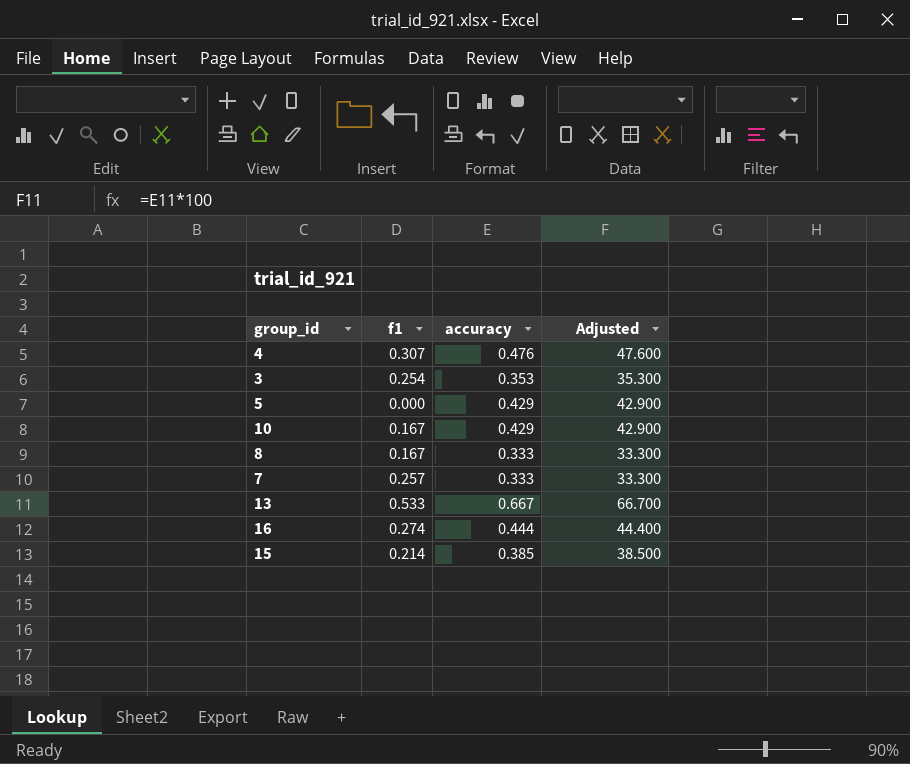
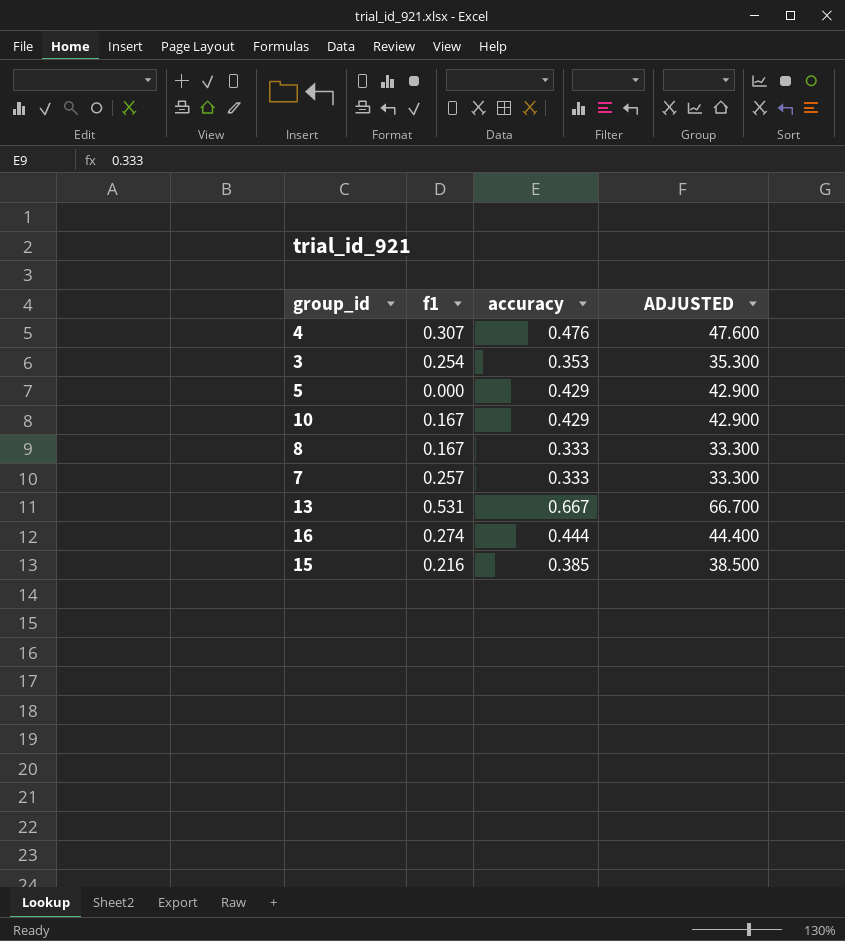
column name: Adjusted -> ADJUSTED
13 | f1: 0.533 -> 0.531
15 | f1: 0.214 -> 0.216

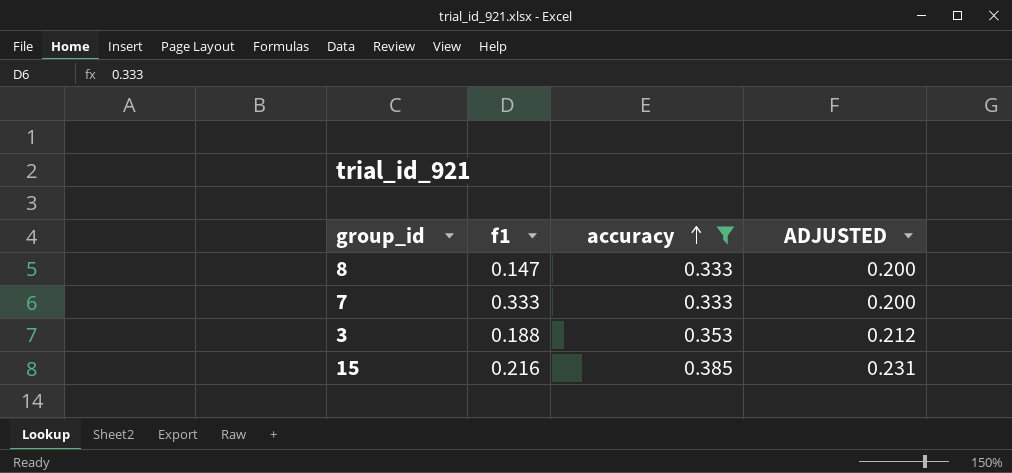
filter: none -> accuracy <= 0.385
row order: none -> accuracy ascending
column ADJUSTED | formula: [accuracy] * 100 -> [accuracy] * 0.6
8 | f1: 0.167 -> 0.147
7 | f1: 0.257 -> 0.333
3 | f1: 0.254 -> 0.188

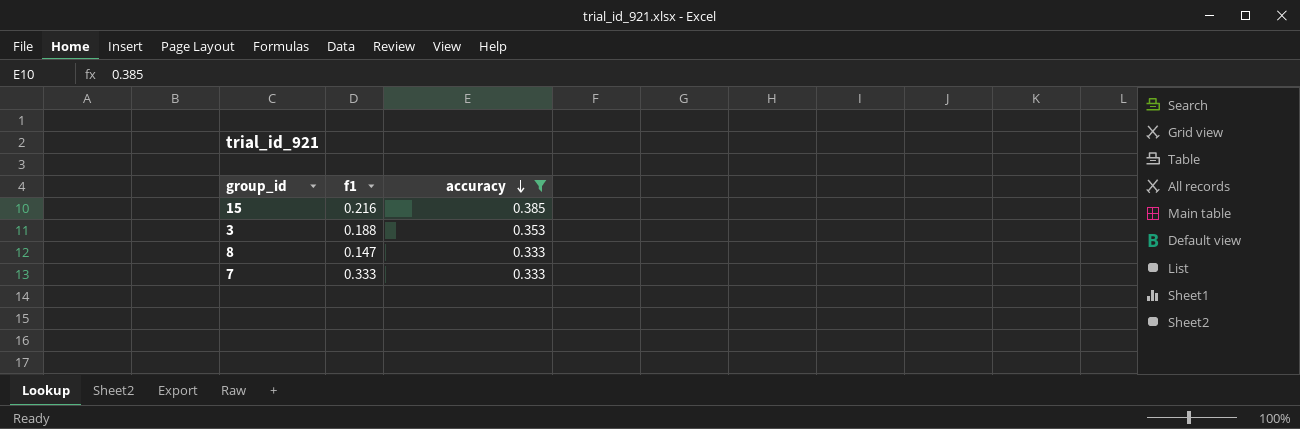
row order: accuracy ascending -> accuracy descending
column ADJUSTED | formula: [accuracy] * 0.6 -> none

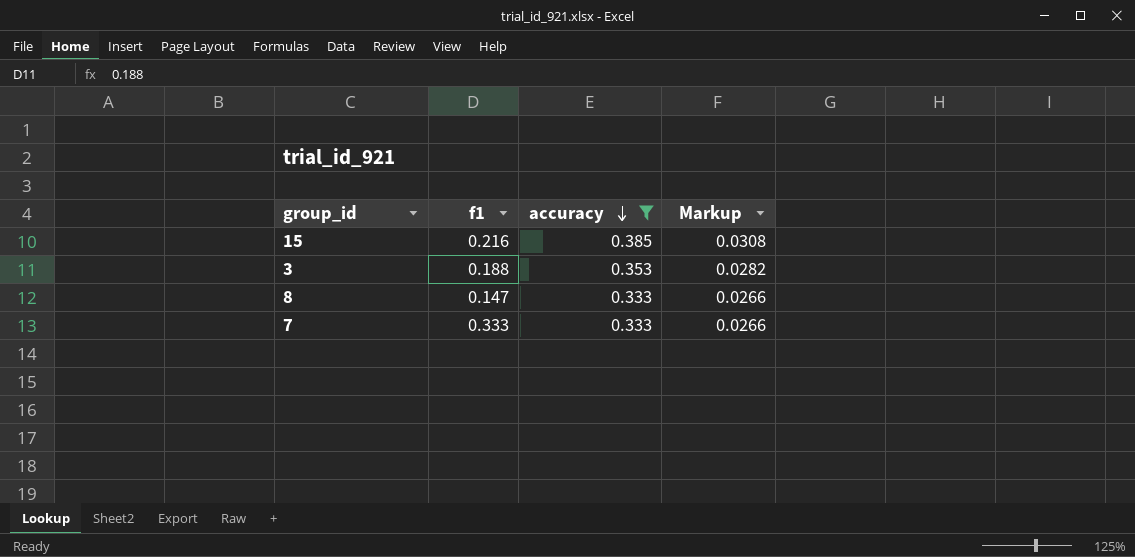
column Markup | formula: none -> [accuracy] * 0.08

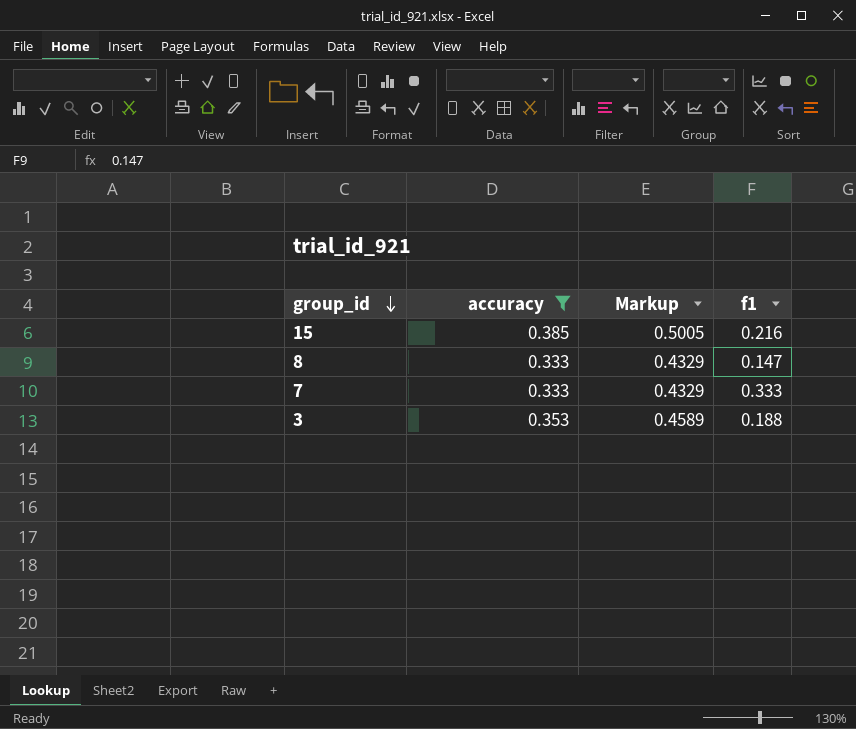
row order: accuracy descending -> group_id descending
column Markup | formula: [accuracy] * 0.08 -> [accuracy] * 1.3
column f1 | position: 2 -> 4

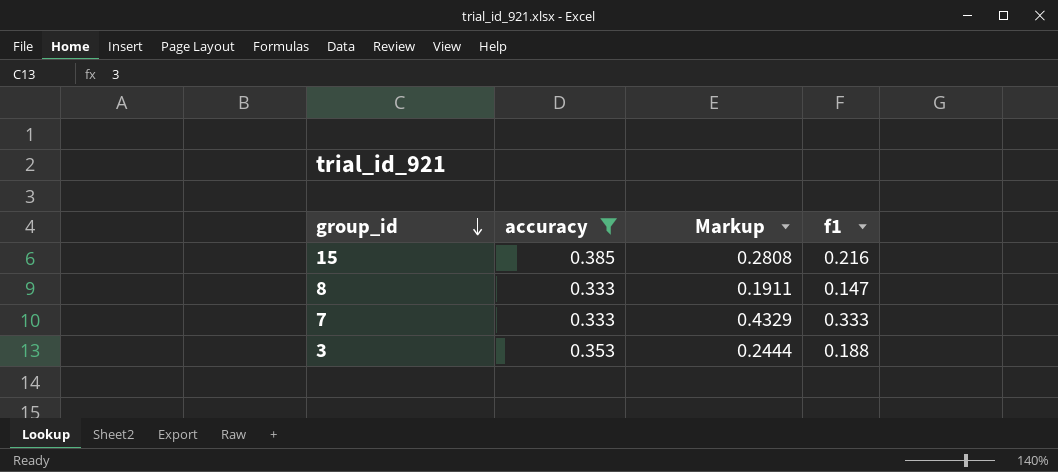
column Markup | formula: [accuracy] * 1.3 -> [f1] * 1.3

